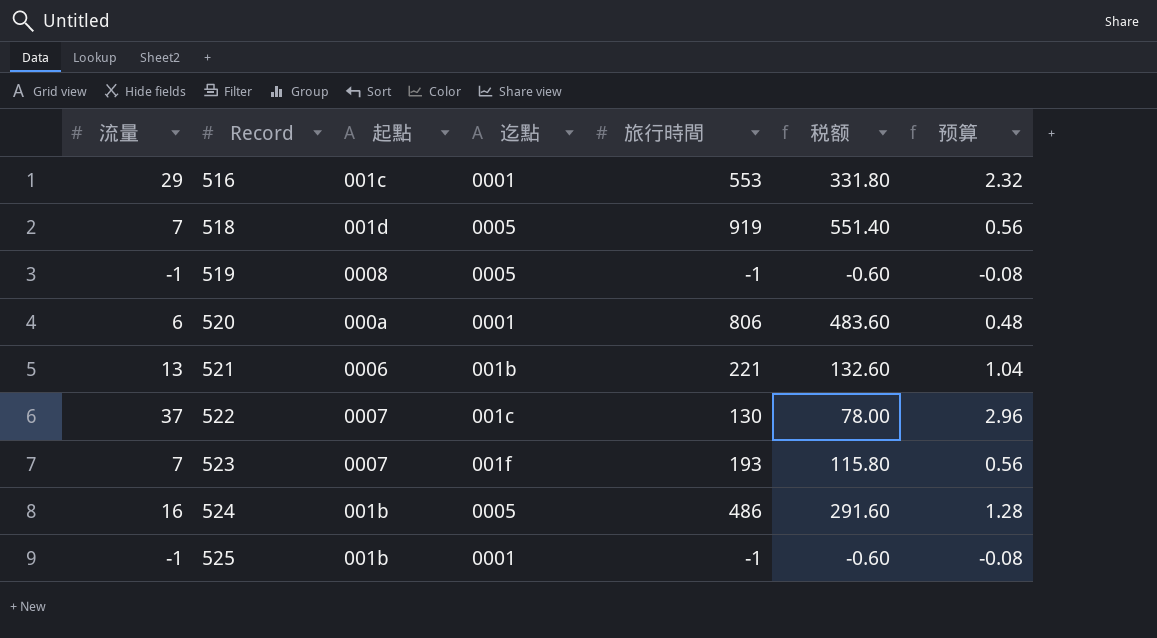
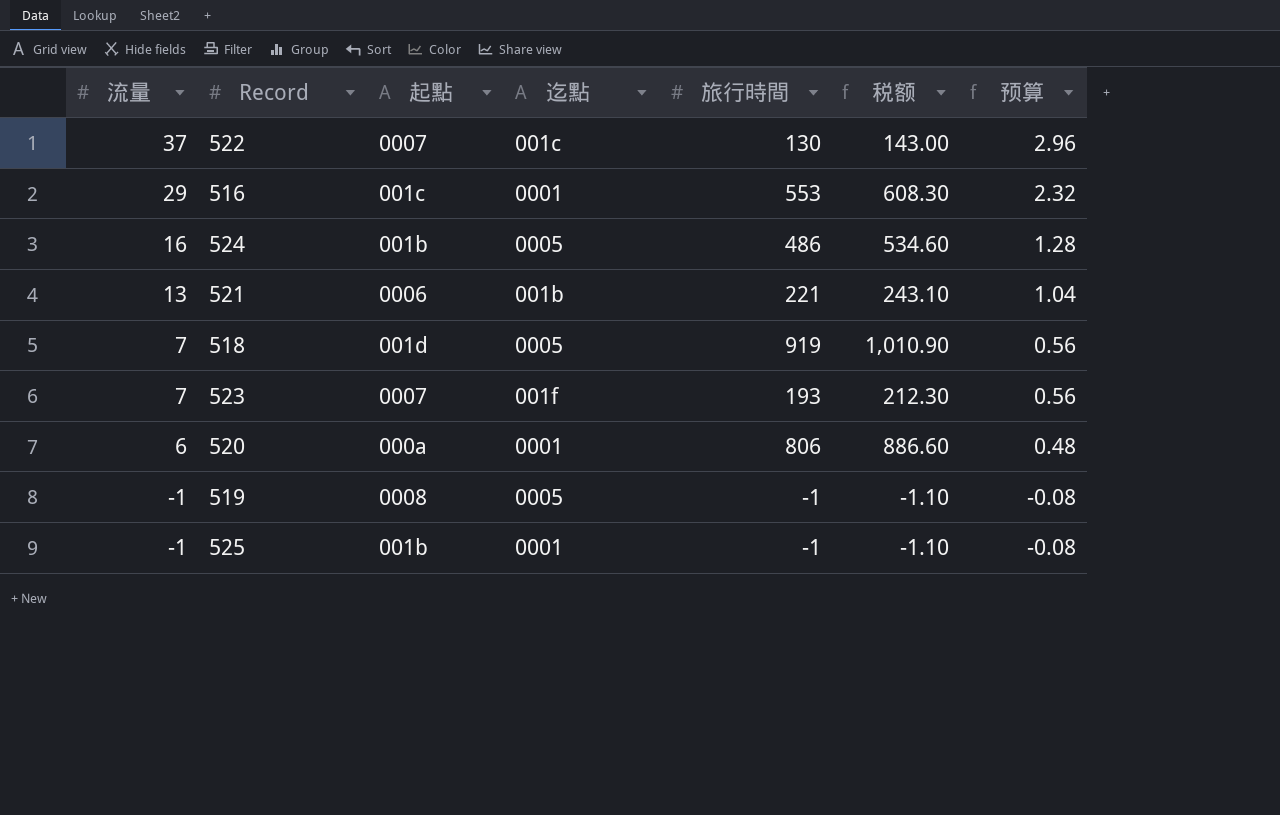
row order: Record ascending -> 流量 descending
column 税额 | formula: [旅行時間] * 0.6 -> [旅行時間] * 1.1

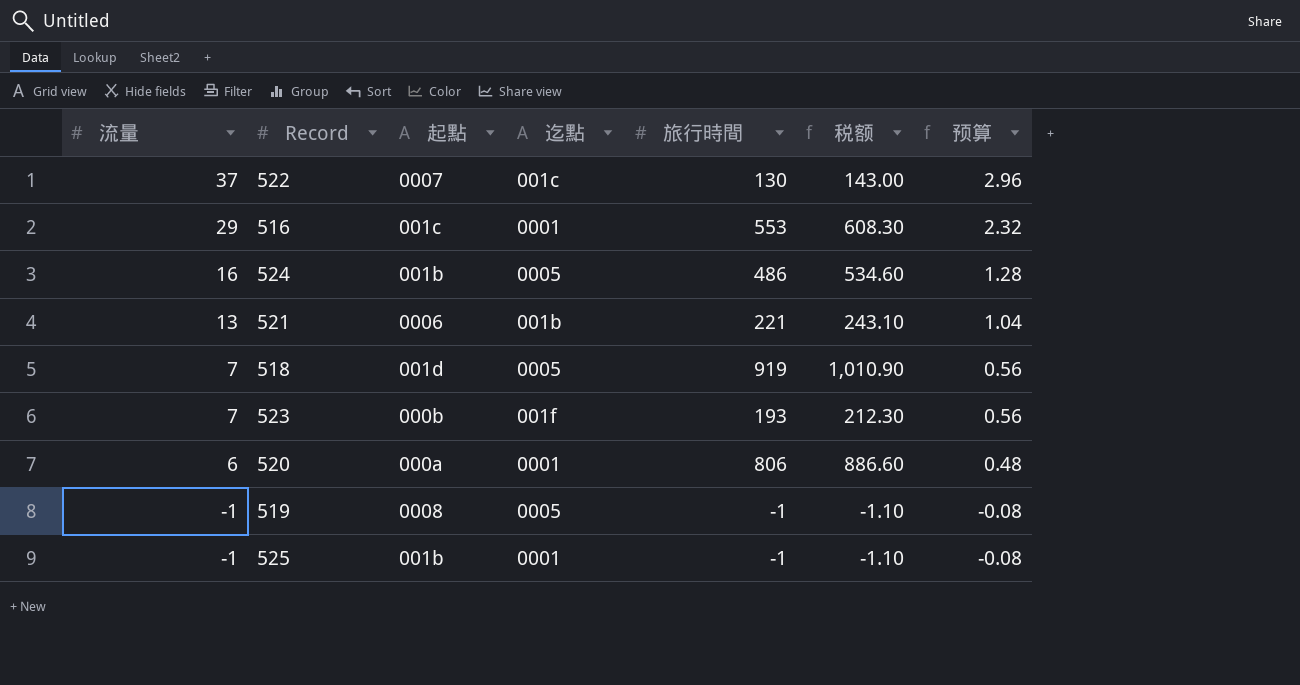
523 | 起點: 0007 -> 000b

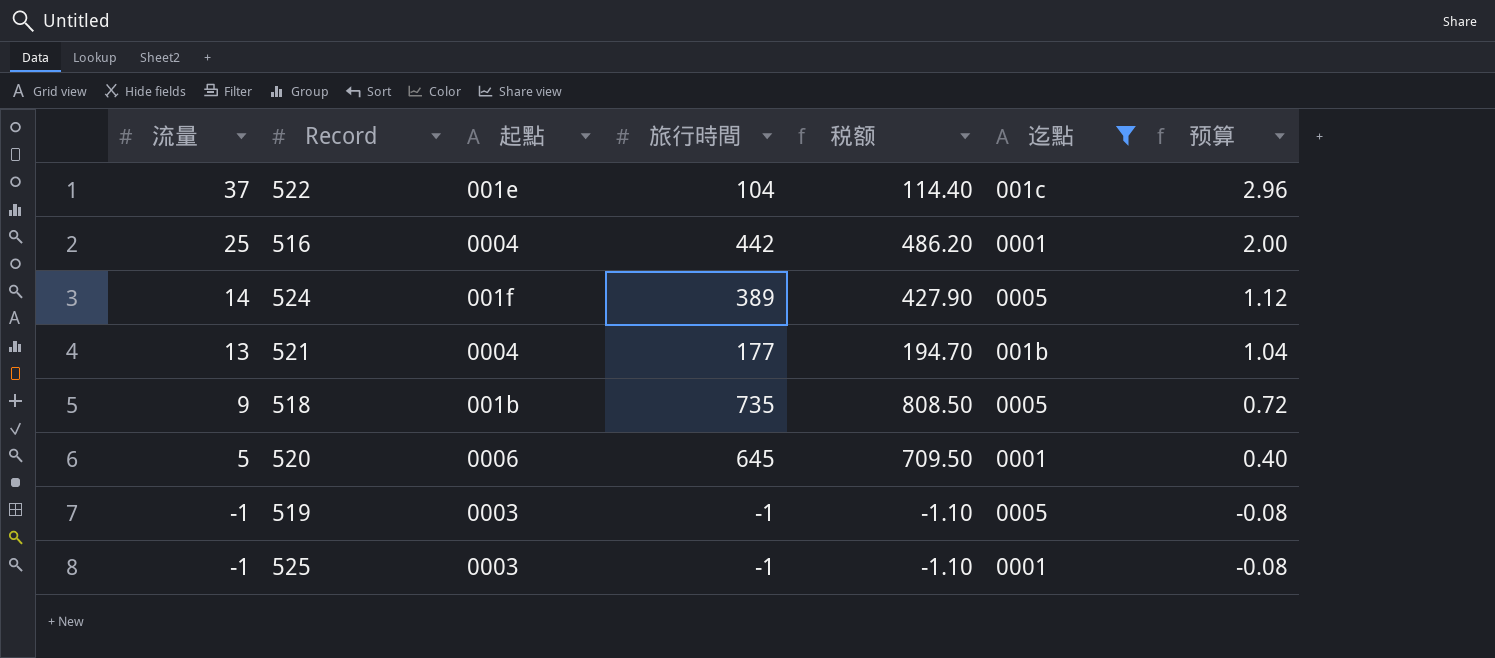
filter: none -> 迄點 != 001f
column 迄點 | position: 4 -> 6
522 | 起點: 0007 -> 001e
522 | 旅行時間: 130 -> 104
522 | 税额: 143.00 -> 114.40
516 | 流量: 29 -> 25
516 | 起點: 001c -> 0004
516 | 旅行時間: 553 -> 442
516 | 税额: 608.30 -> 486.20
516 | 预算: 2.32 -> 2.00
524 | 流量: 16 -> 14
524 | 起點: 001b -> 001f
524 | 旅行時間: 486 -> 389
524 | 税额: 534.60 -> 427.90
524 | 预算: 1.28 -> 1.12
521 | 起點: 0006 -> 0004
521 | 旅行時間: 221 -> 177
521 | 税额: 243.10 -> 194.70
518 | 流量: 7 -> 9
518 | 起點: 001d -> 001b
518 | 旅行時間: 919 -> 735
518 | 税额: 1,010.90 -> 808.50
518 | 预算: 0.56 -> 0.72
520 | 流量: 6 -> 5
520 | 起點: 000a -> 0006
520 | 旅行時間: 806 -> 645
520 | 税额: 886.60 -> 709.50
520 | 预算: 0.48 -> 0.40
519 | 起點: 0008 -> 0003
525 | 起點: 001b -> 0003

